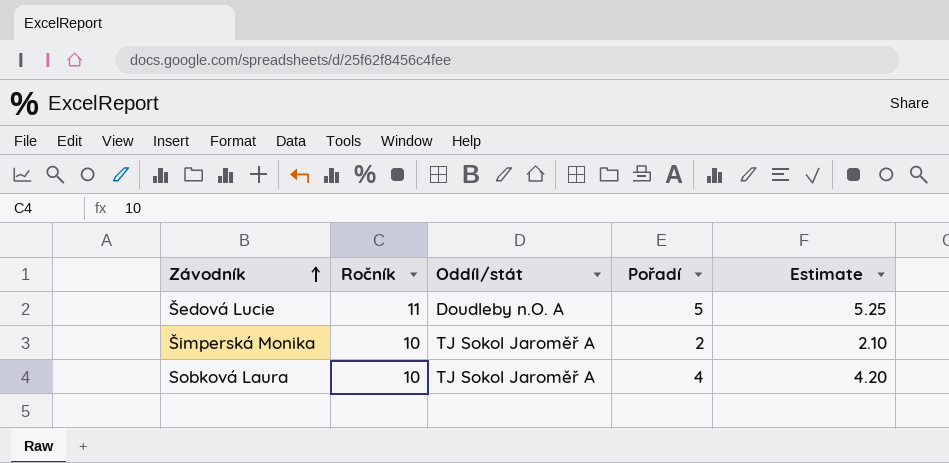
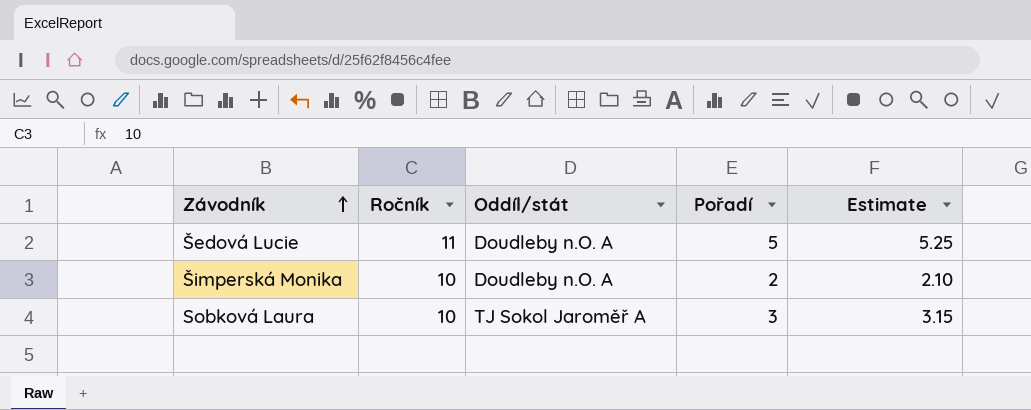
Šimperská Monika | Oddíl/stát: TJ Sokol Jaroměř A -> Doudleby n.O. A
Sobková Laura | Pořadí: 4 -> 3
Sobková Laura | Estimate: 4.20 -> 3.15

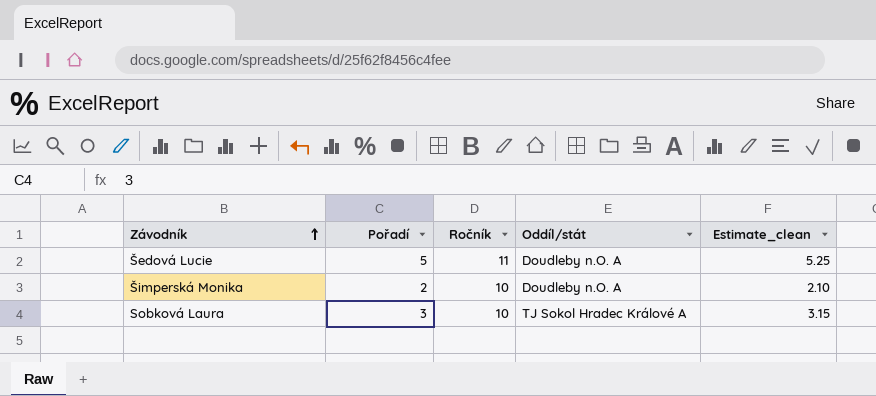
column Pořadí | position: 4 -> 2
column name: Estimate -> Estimate_clean
Sobková Laura | Oddíl/stát: TJ Sokol Jaroměř A -> TJ Sokol Hradec Králové A

